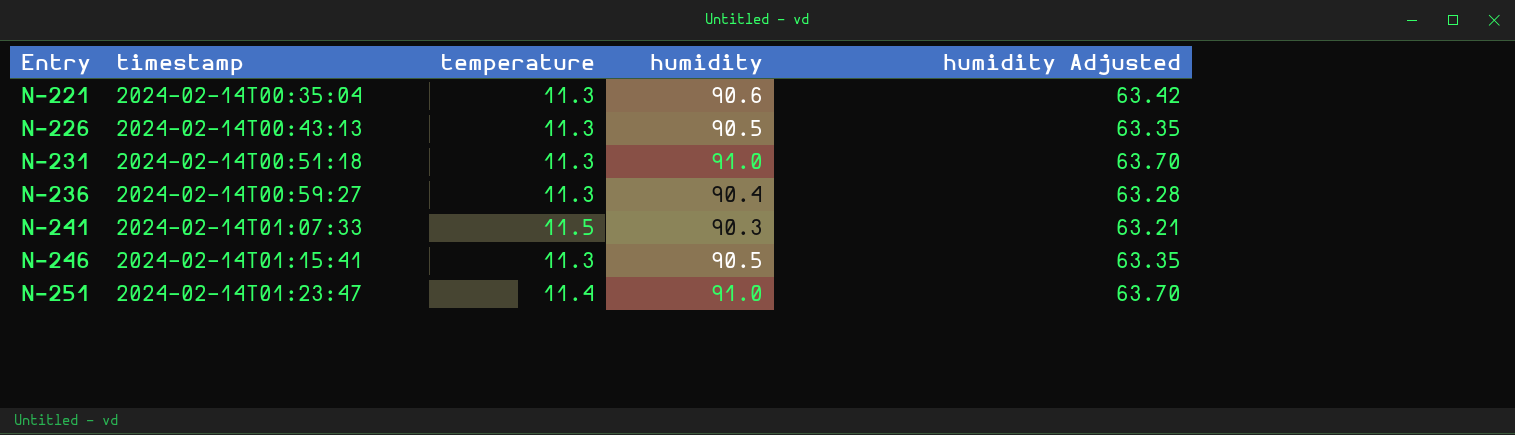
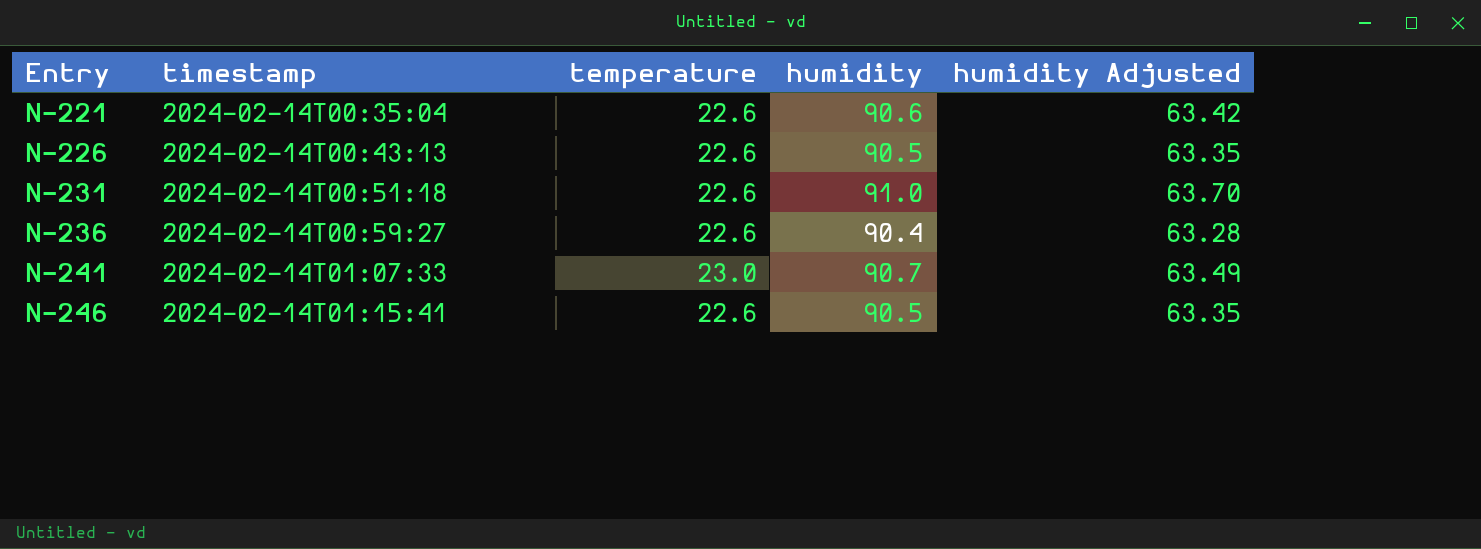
row N-251: 2024-02-14T01:23:47 | 11.4 | 91.0 | 63.70 -> none
N-221 | temperature: 11.3 -> 22.6
N-226 | temperature: 11.3 -> 22.6
N-231 | temperature: 11.3 -> 22.6
N-236 | temperature: 11.3 -> 22.6
N-241 | temperature: 11.5 -> 23.0
N-241 | humidity: 90.3 -> 90.7
N-241 | humidity Adjusted: 63.21 -> 63.49
N-246 | temperature: 11.3 -> 22.6

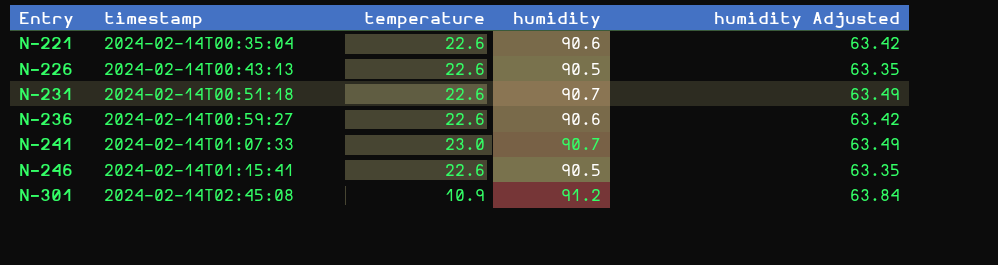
N-231 | humidity: 91.0 -> 90.7
N-231 | humidity Adjusted: 63.70 -> 63.49
N-236 | humidity: 90.4 -> 90.6
N-236 | humidity Adjusted: 63.28 -> 63.42
row N-301: none -> 2024-02-14T02:45:08 | 10.9 | 91.2 | 63.84

